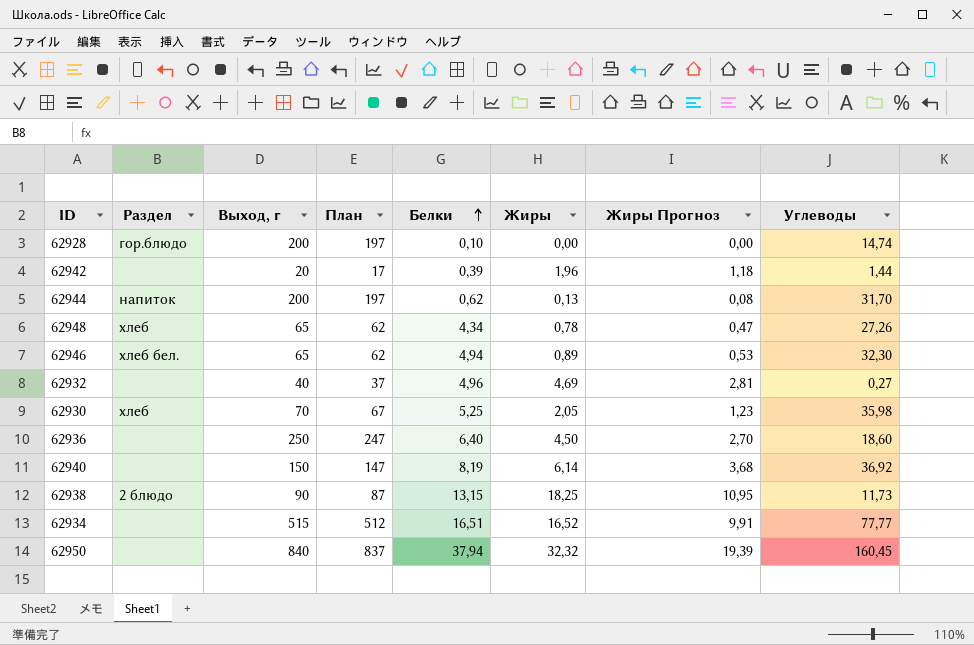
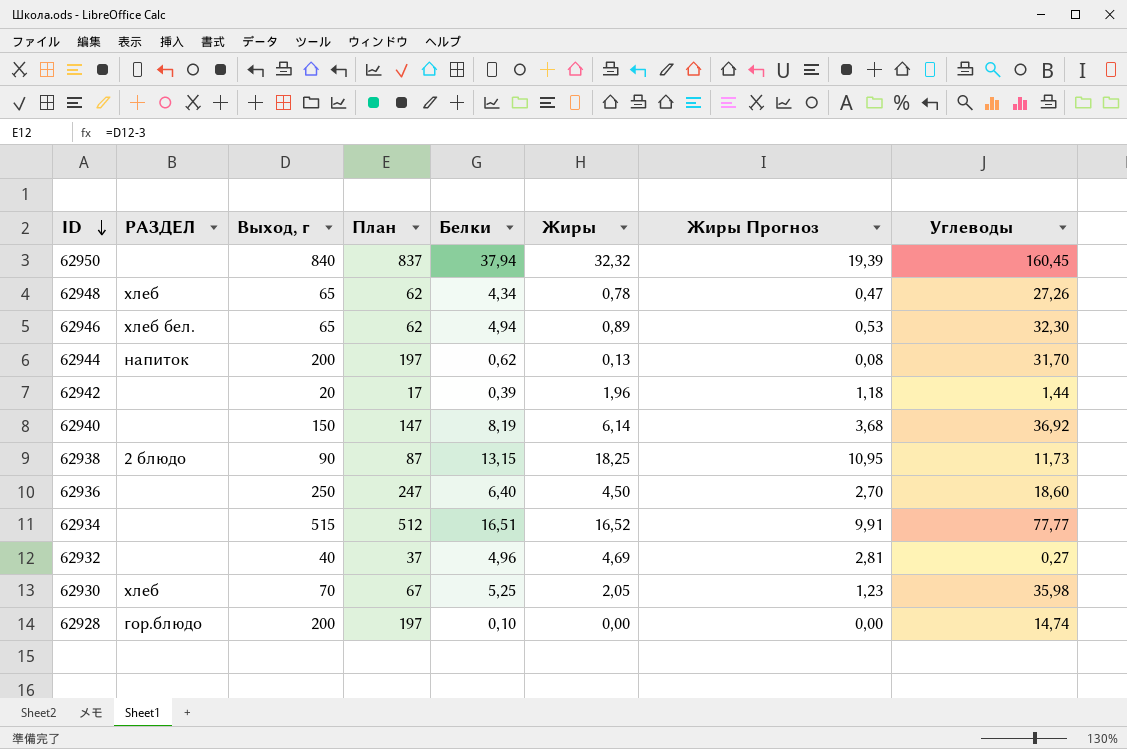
row order: Белки ascending -> ID descending
column name: Раздел -> РАЗДЕЛ

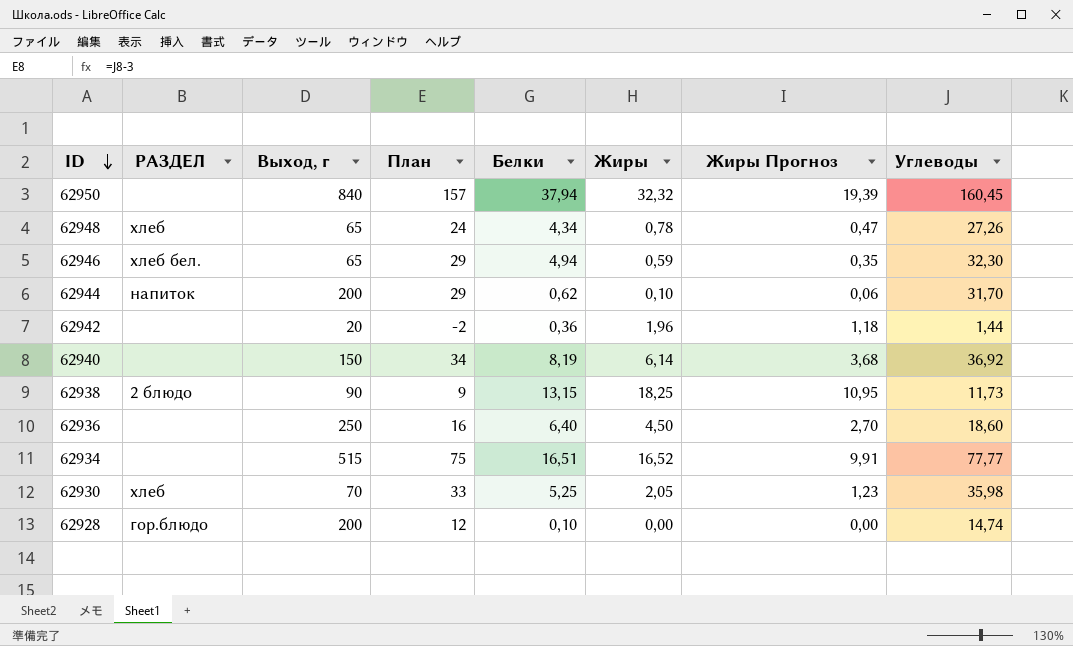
column План | formula: [Выход, г] - 3 -> [Углеводы] - 3
row 62932: none | 40 | 37 | 4,96 | 4,69 | 2,81 | 0,27 -> none
62946 | Жиры: 0,89 -> 0,59
62946 | Жиры Прогноз: 0,53 -> 0,35
62944 | Жиры: 0,13 -> 0,10
62944 | Жиры Прогноз: 0,08 -> 0,06
62942 | Белки: 0,39 -> 0,36

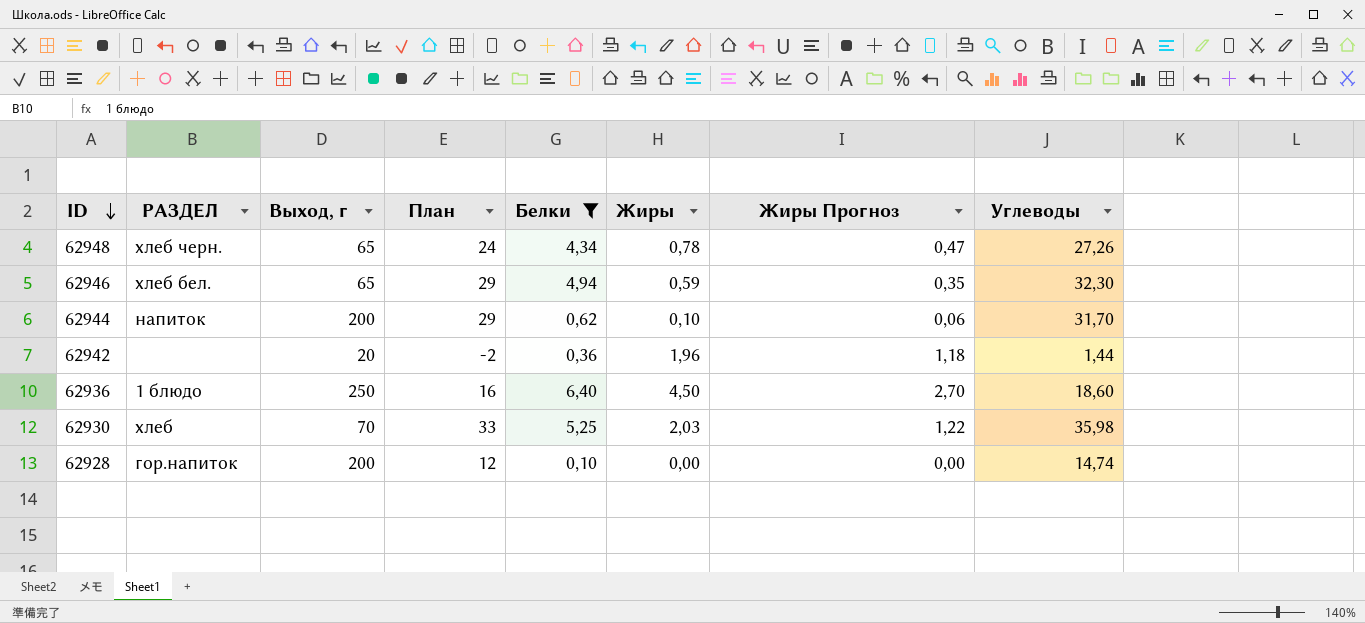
filter: none -> Белки <= 6,40
62948 | РАЗДЕЛ: хлеб -> хлеб черн.
62936 | РАЗДЕЛ: none -> 1 блюдо
62930 | Жиры: 2,05 -> 2,03
62930 | Жиры Прогноз: 1,23 -> 1,22
62928 | РАЗДЕЛ: гор.блюдо -> гор.напиток

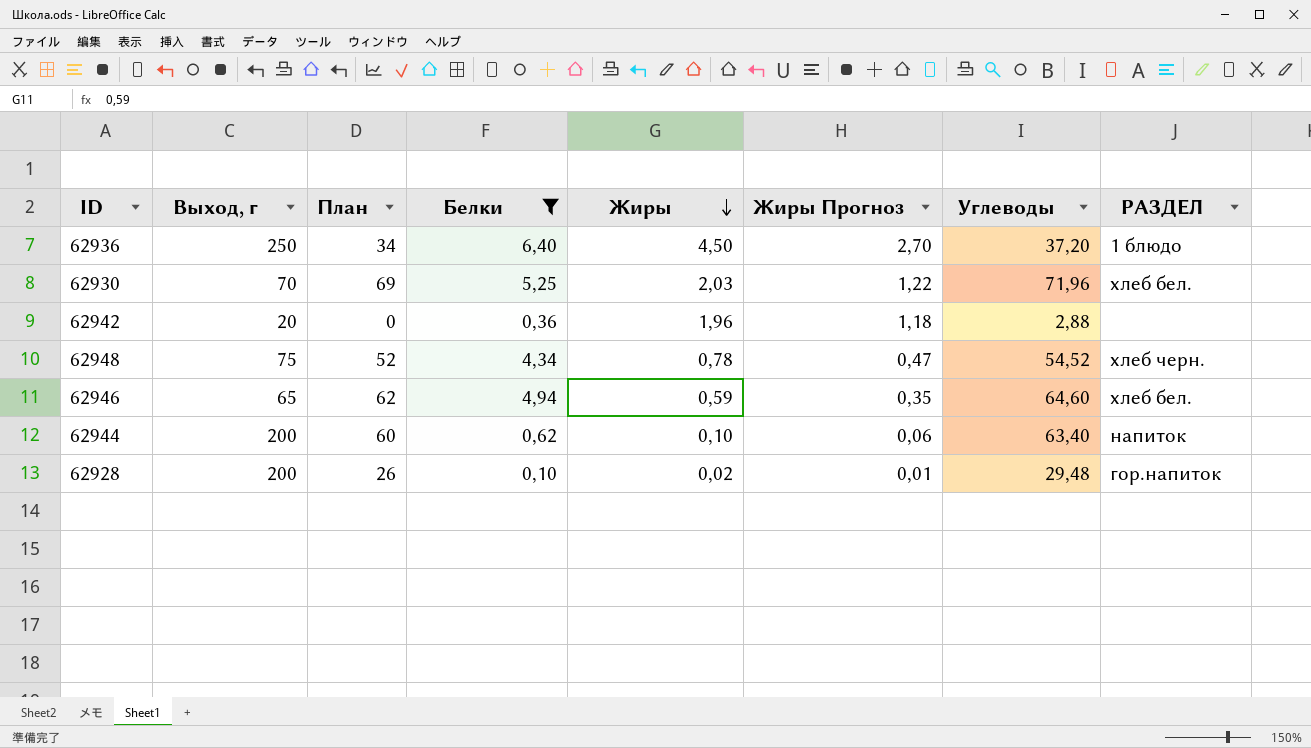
row order: ID descending -> Жиры descending
column РАЗДЕЛ | position: 2 -> 8
62936 | План: 16 -> 34
62936 | Углеводы: 18,60 -> 37,20
62930 | План: 33 -> 69
62930 | Углеводы: 35,98 -> 71,96
62930 | РАЗДЕЛ: хлеб -> хлеб бел.
62942 | План: -2 -> 0
62942 | Углеводы: 1,44 -> 2,88
62948 | Выход, г: 65 -> 75
62948 | План: 24 -> 52
62948 | Углеводы: 27,26 -> 54,52
62946 | План: 29 -> 62
62946 | Углеводы: 32,30 -> 64,60
62944 | План: 29 -> 60
62944 | Углеводы: 31,70 -> 63,40
62928 | План: 12 -> 26
62928 | Жиры: 0,00 -> 0,02
62928 | Жиры Прогноз: 0,00 -> 0,01
62928 | Углеводы: 14,74 -> 29,48

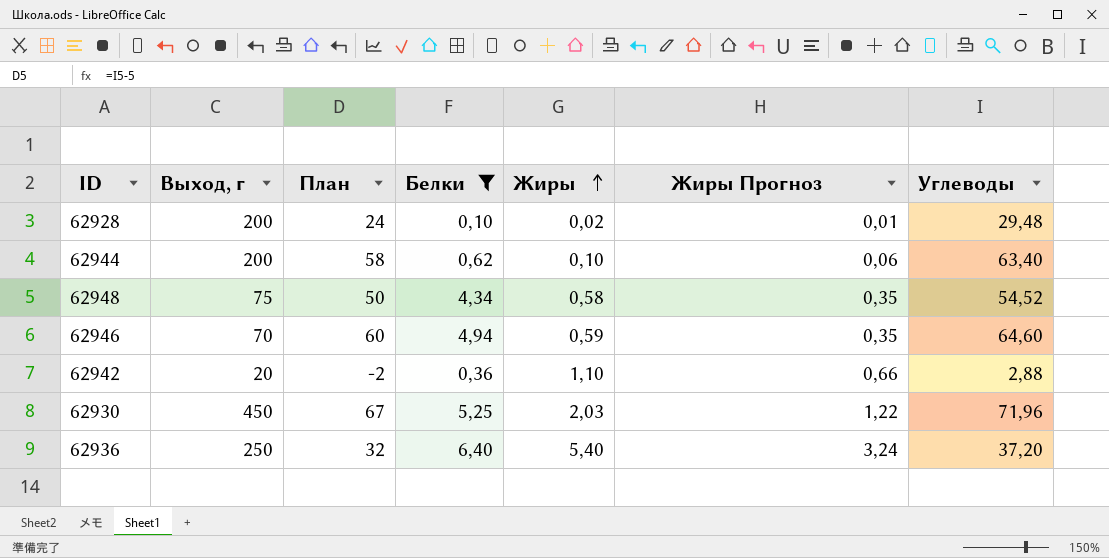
row order: Жиры descending -> Жиры ascending
column РАЗДЕЛ | position: 8 -> none
column План | formula: [Углеводы] - 3 -> [Углеводы] - 5
62948 | Жиры: 0,78 -> 0,58
62948 | Жиры Прогноз: 0,47 -> 0,35
62946 | Выход, г: 65 -> 70
62942 | Жиры: 1,96 -> 1,10
62942 | Жиры Прогноз: 1,18 -> 0,66
62930 | Выход, г: 70 -> 450
62936 | Жиры: 4,50 -> 5,40
62936 | Жиры Прогноз: 2,70 -> 3,24

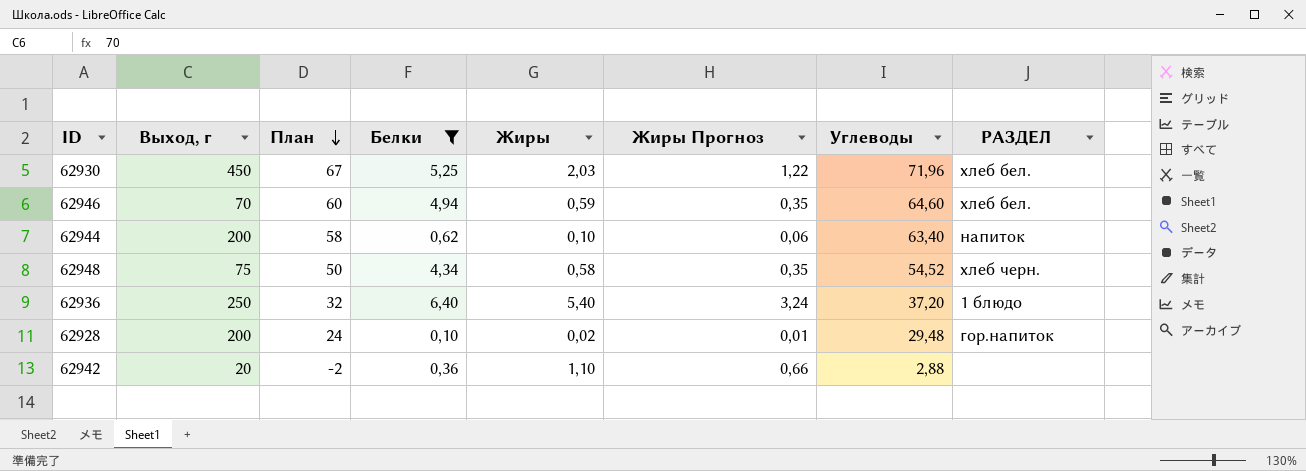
row order: Жиры ascending -> План descending
column РАЗДЕЛ | position: none -> 8

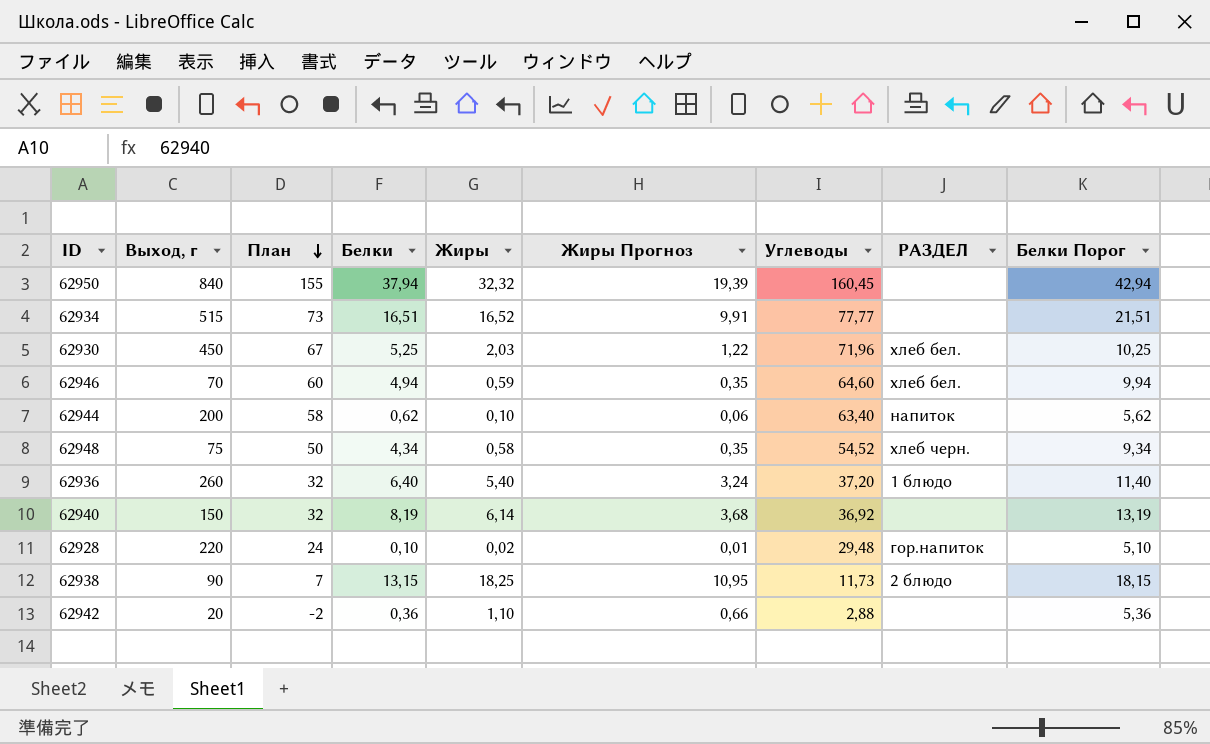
filter: Белки <= 6,40 -> none
column Белки Порог | formula: none -> [Белки] + 5
62936 | Выход, г: 250 -> 260
62928 | Выход, г: 200 -> 220

